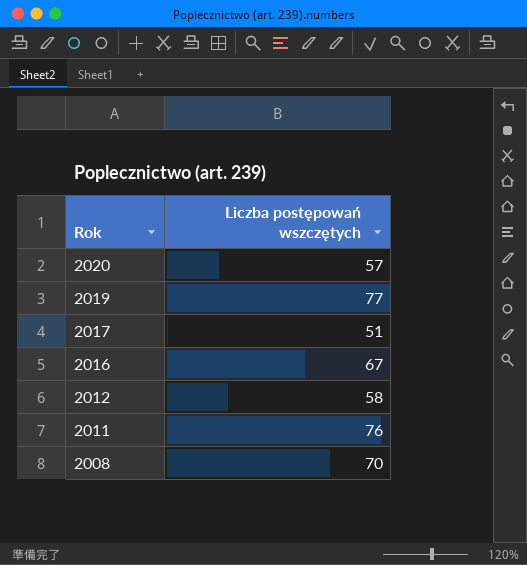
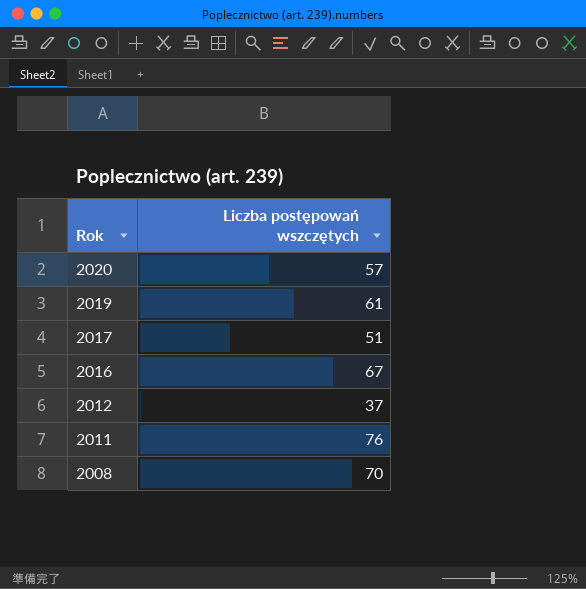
2019 | Liczba postępowań wszczętych: 77 -> 61
2012 | Liczba postępowań wszczętych: 58 -> 37

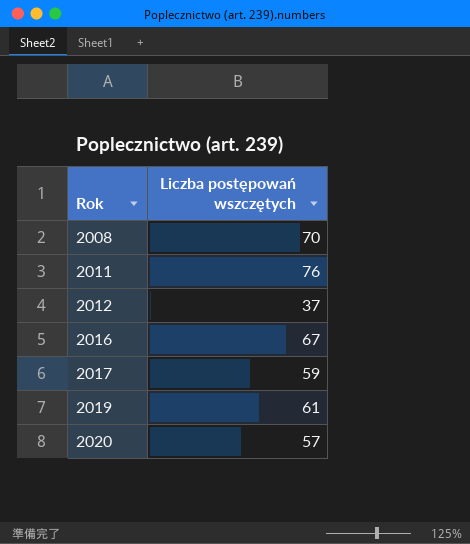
row order: Rok descending -> Rok ascending
2017 | Liczba postępowań wszczętych: 51 -> 59

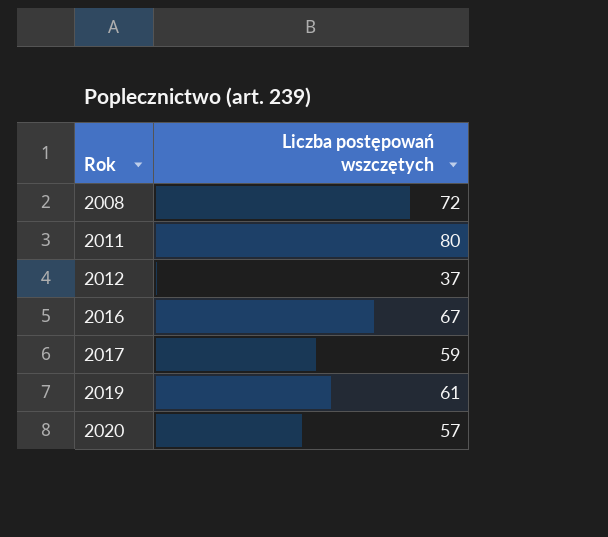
2008 | Liczba postępowań wszczętych: 70 -> 72
2011 | Liczba postępowań wszczętych: 76 -> 80

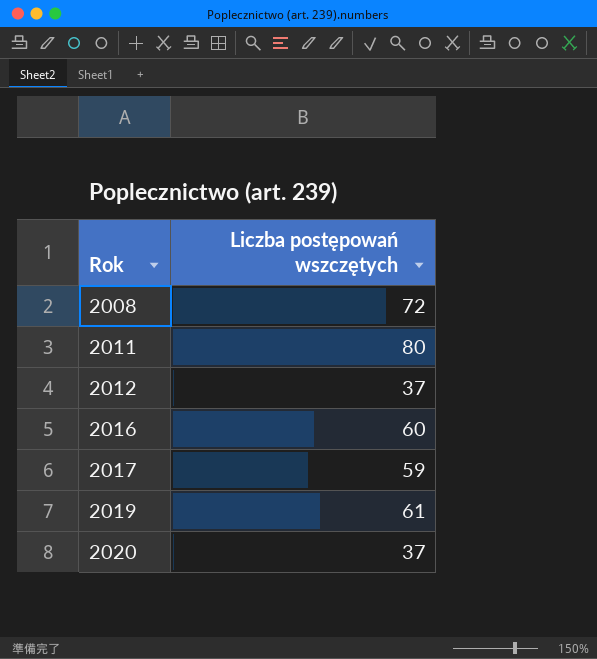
2016 | Liczba postępowań wszczętych: 67 -> 60
2020 | Liczba postępowań wszczętych: 57 -> 37

